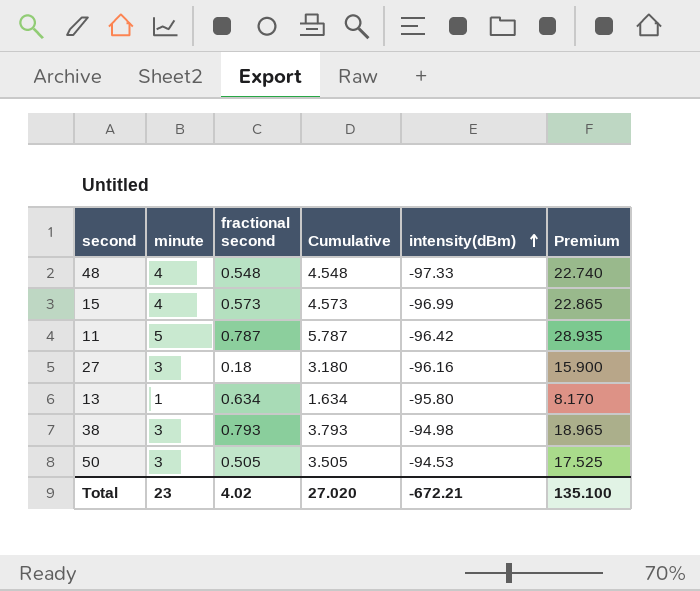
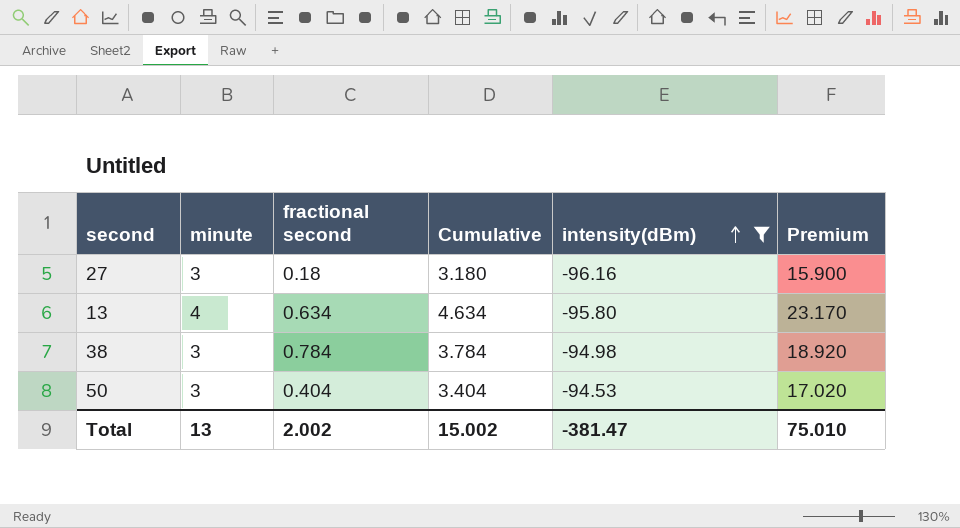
filter: none -> intensity(dBm) >= -96.16
13 | minute: 1 -> 4
13 | Cumulative: 1.634 -> 4.634
13 | Premium: 8.170 -> 23.170
38 | fractional second: 0.793 -> 0.784
38 | Cumulative: 3.793 -> 3.784
38 | Premium: 18.965 -> 18.920
50 | fractional second: 0.505 -> 0.404
50 | Cumulative: 3.505 -> 3.404
50 | Premium: 17.525 -> 17.020
Total | minute: 23 -> 13
Total | fractional second: 4.02 -> 2.002
Total | Cumulative: 27.020 -> 15.002
Total | intensity(dBm): -672.21 -> -381.47
Total | Premium: 135.100 -> 75.010

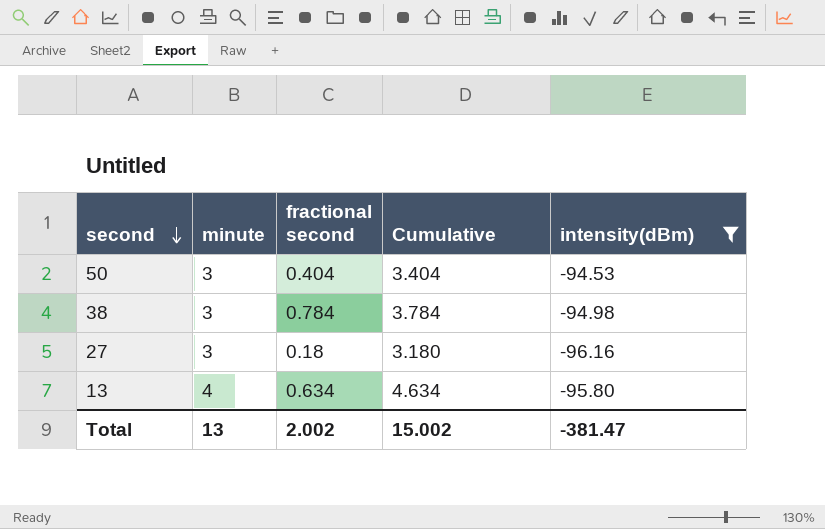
row order: intensity(dBm) ascending -> second descending
column Premium | formula: [Cumulative] * 5 -> none

